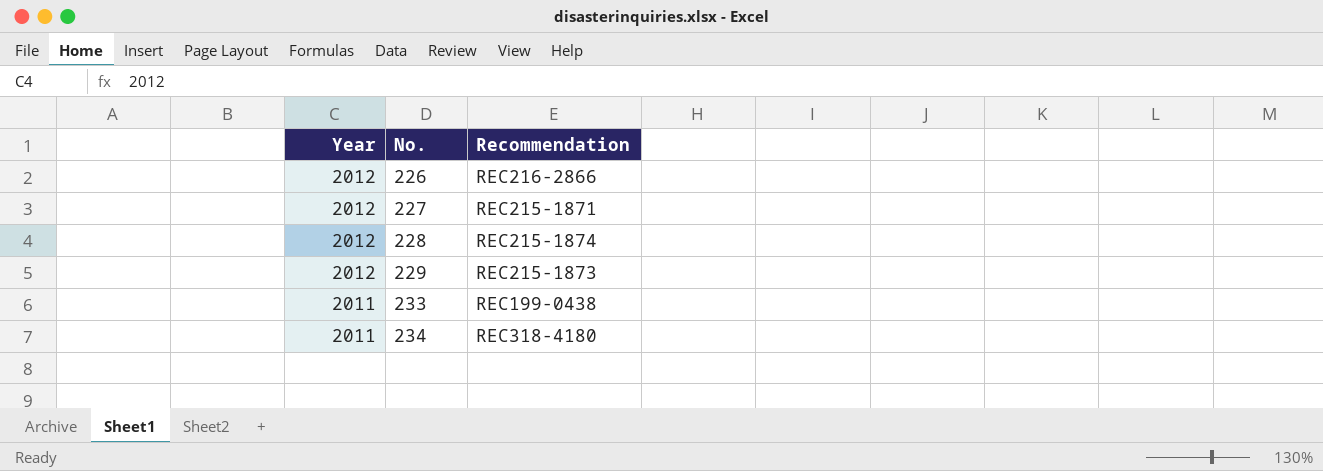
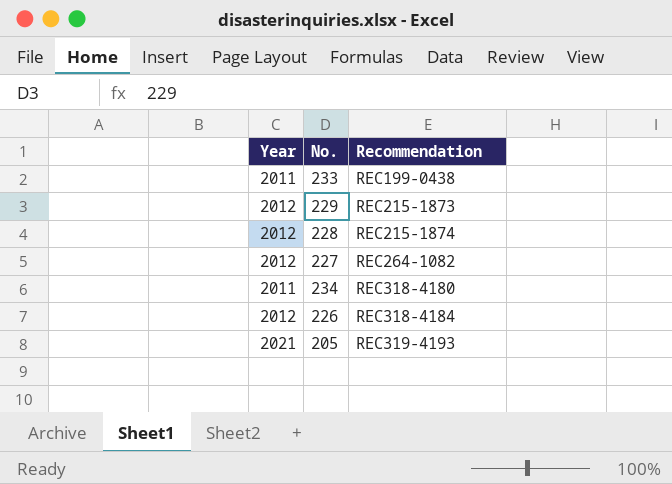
row order: Year descending -> Recommendation ascending
227 | Recommendation: REC215-1871 -> REC264-1082
226 | Recommendation: REC216-2866 -> REC318-4184
row 205: none -> 2021 | REC319-4193

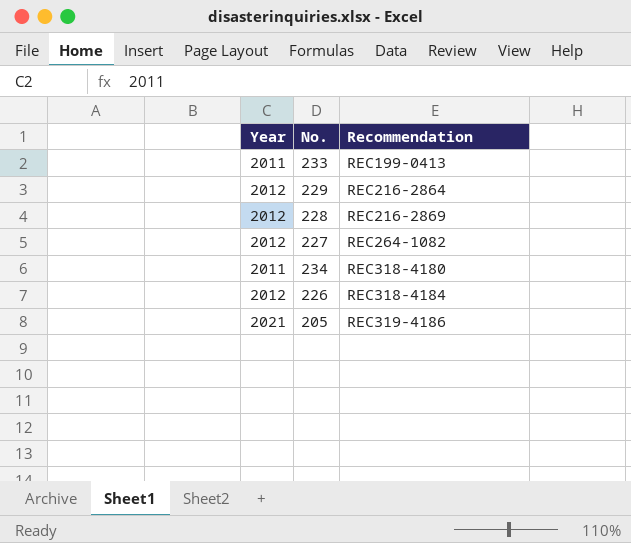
233 | Recommendation: REC199-0438 -> REC199-0413
229 | Recommendation: REC215-1873 -> REC216-2864
228 | Recommendation: REC215-1874 -> REC216-2869
205 | Recommendation: REC319-4193 -> REC319-4186

